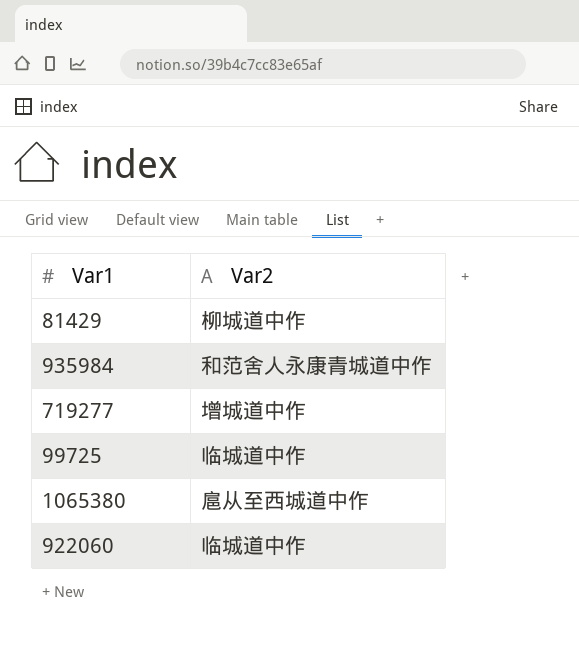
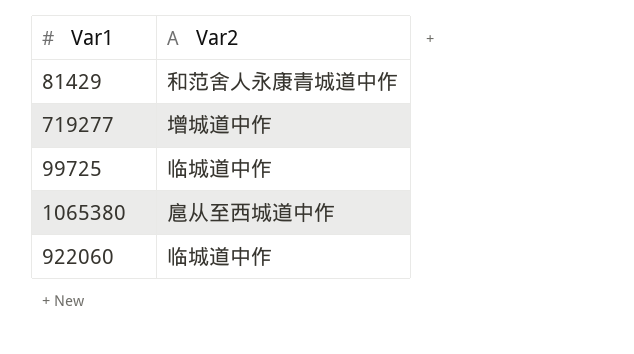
row 935984: 和范舍人永康青城道中作 -> none
81429 | Var2: 柳城道中作 -> 和范舍人永康青城道中作

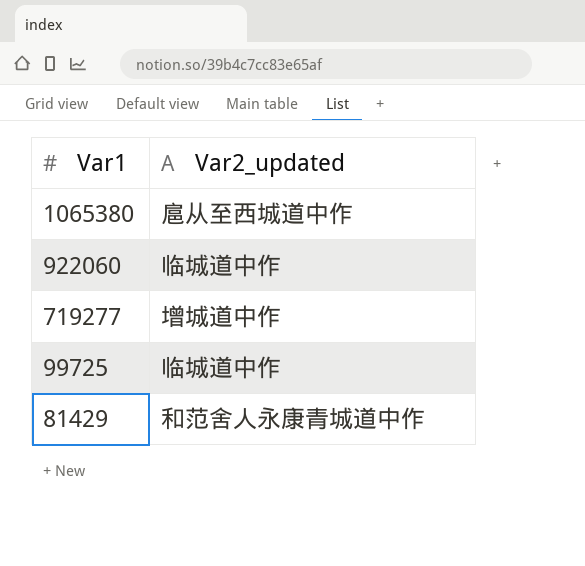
row order: none -> Var1 descending
column name: Var2 -> Var2_updated

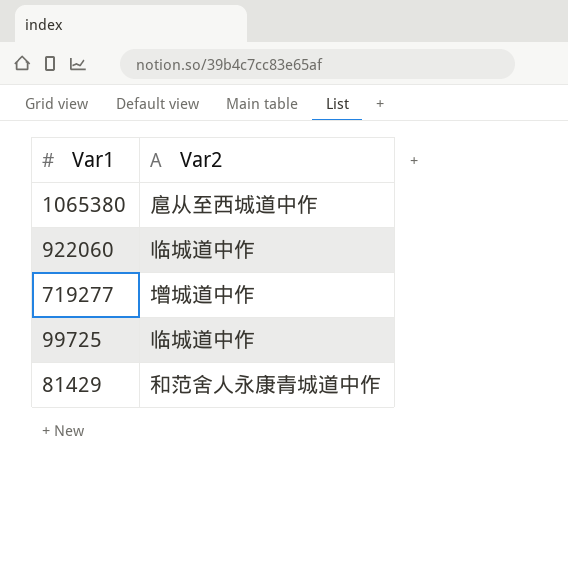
column name: Var2_updated -> Var2

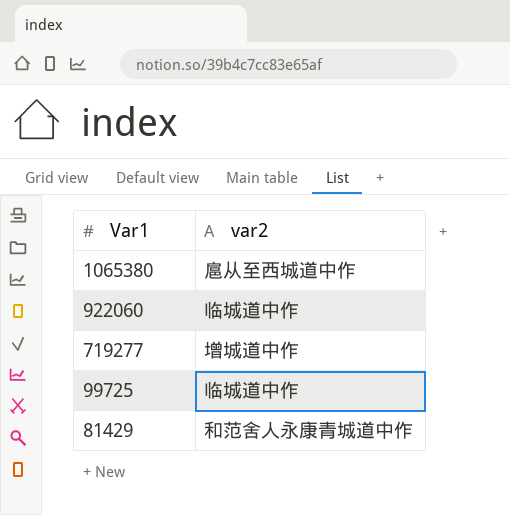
column name: Var2 -> var2

